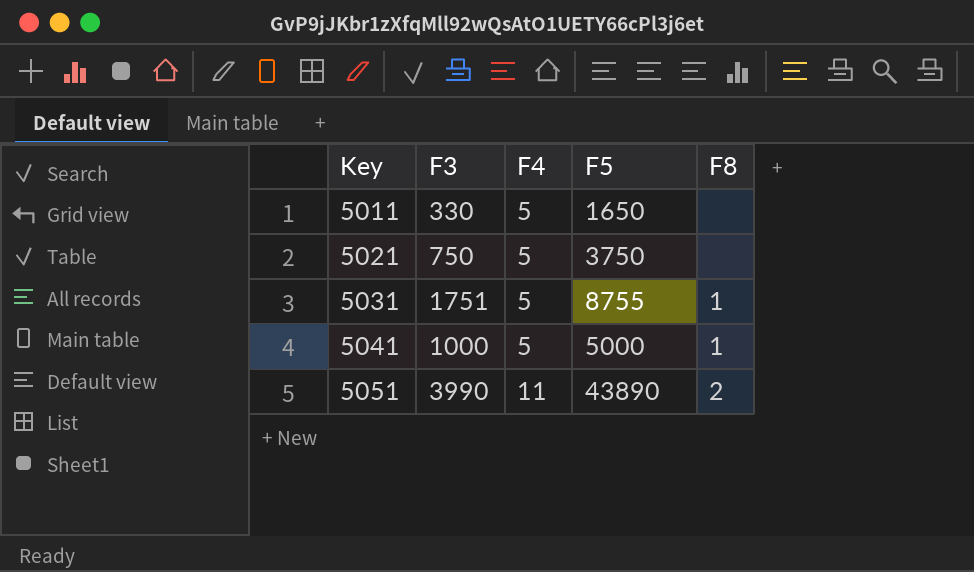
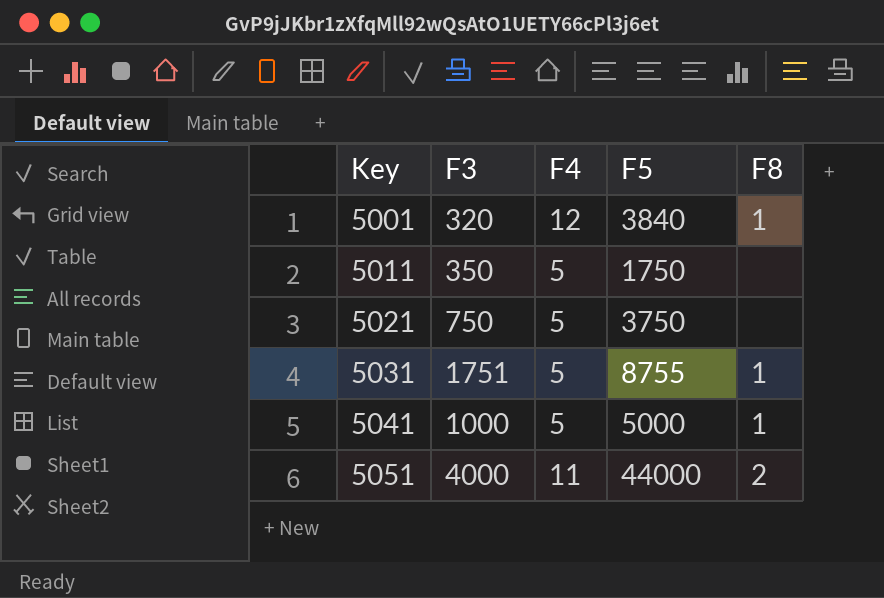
row 5001: none -> 320 | 12 | 3840 | 1
5011 | F3: 330 -> 350
5011 | F5: 1650 -> 1750
5051 | F3: 3990 -> 4000
5051 | F5: 43890 -> 44000

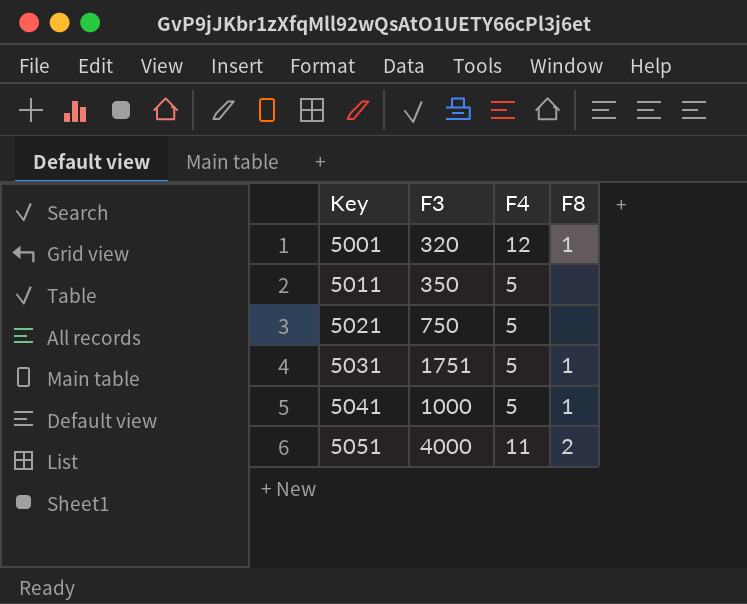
column F5 | formula: [F3] * [F4] -> none

